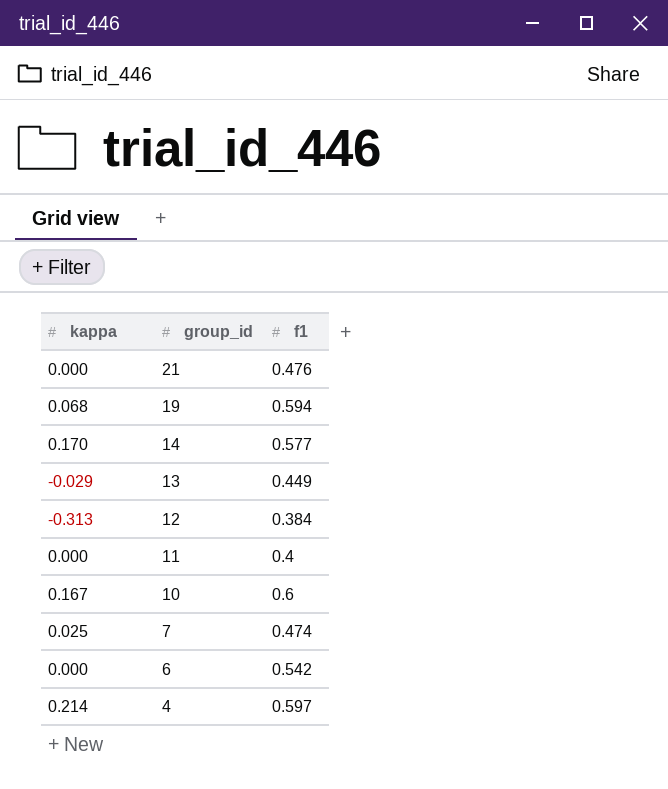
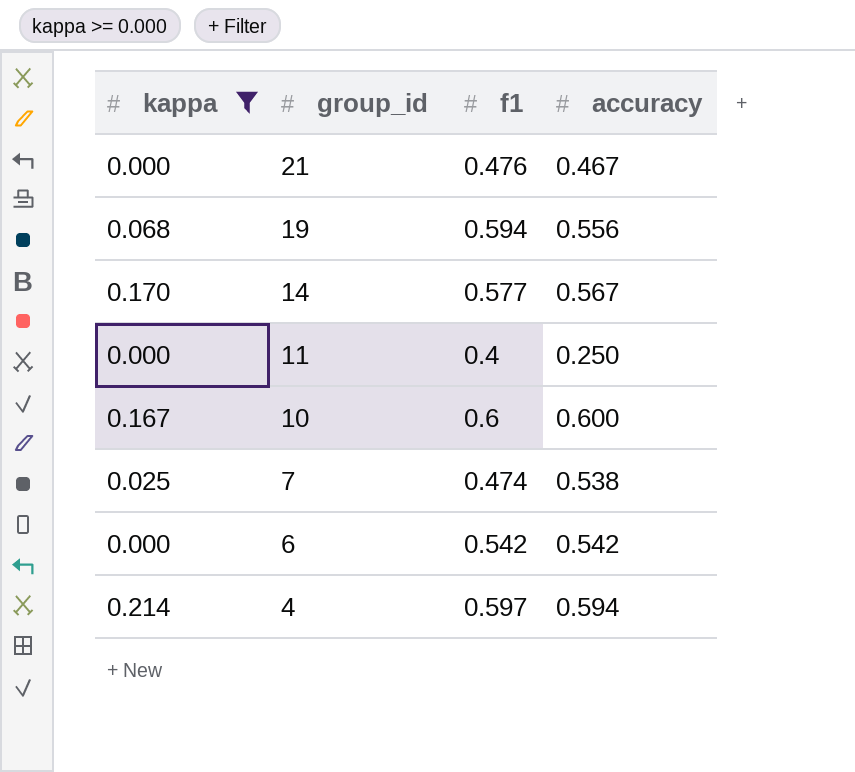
filter: none -> kappa >= 0.000
column accuracy | position: none -> 4

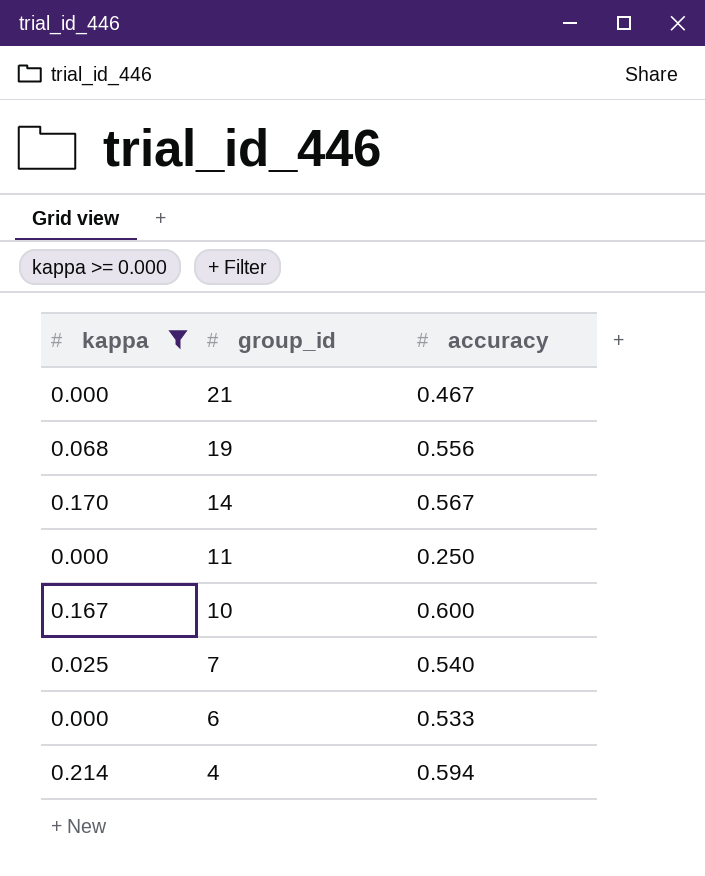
column f1 | position: 3 -> none
7 | accuracy: 0.538 -> 0.540
6 | accuracy: 0.542 -> 0.533

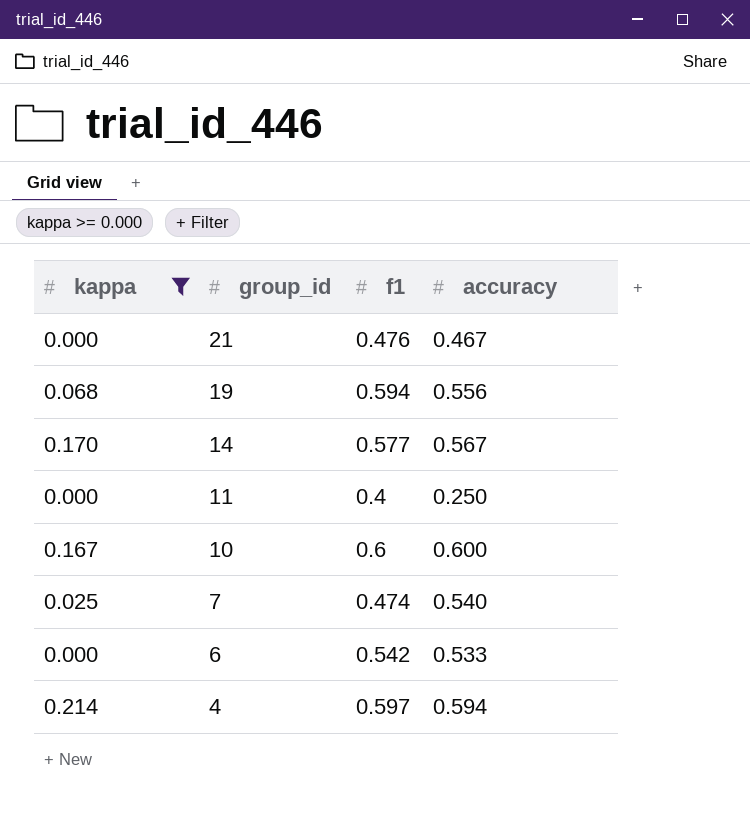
column f1 | position: none -> 3

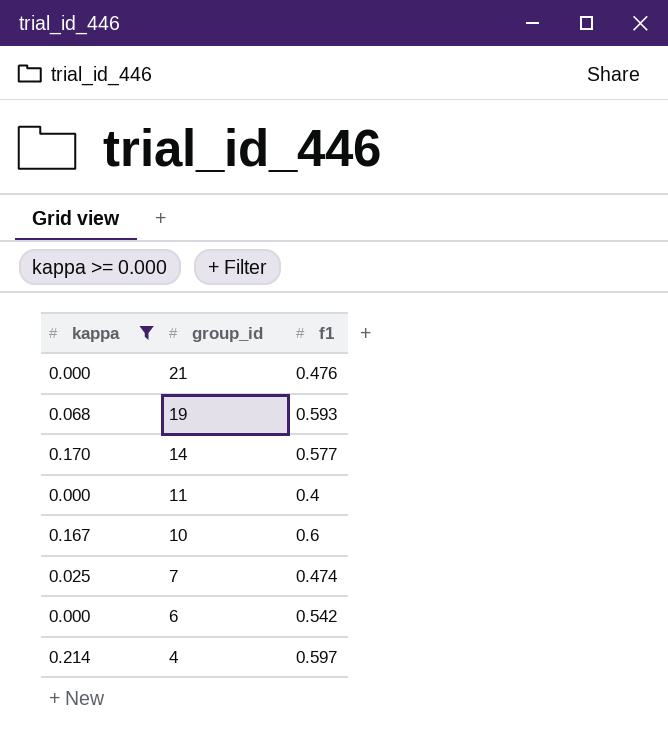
column accuracy | position: 4 -> none
19 | f1: 0.594 -> 0.593

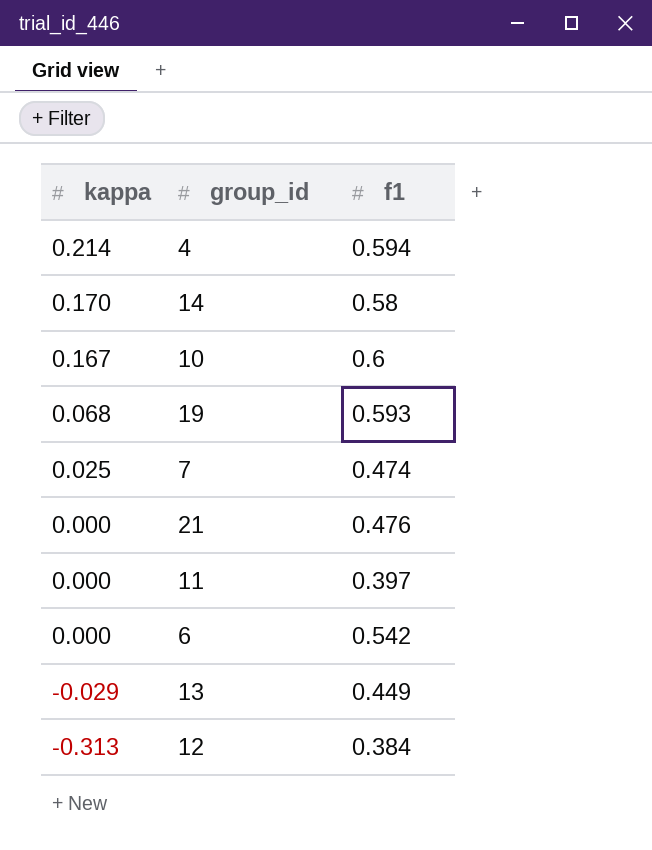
filter: kappa >= 0.000 -> none
row order: group_id descending -> kappa descending
4 | f1: 0.597 -> 0.594
14 | f1: 0.577 -> 0.58
11 | f1: 0.4 -> 0.397

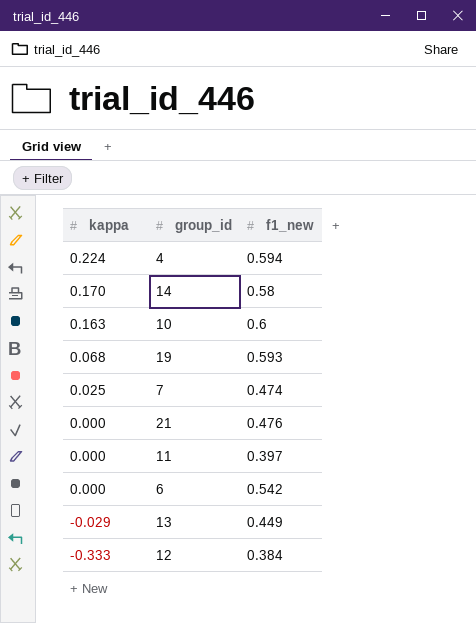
column name: f1 -> f1_new
4 | kappa: 0.214 -> 0.224
10 | kappa: 0.167 -> 0.163
12 | kappa: -0.313 -> -0.333

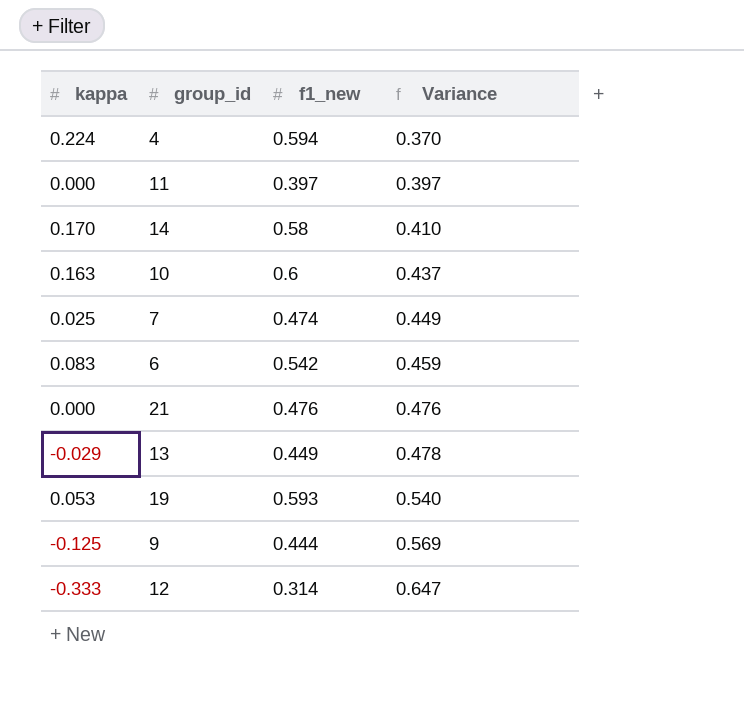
row order: kappa descending -> Variance ascending
column Variance | formula: none -> [f1_new] - [kappa]
6 | kappa: 0.000 -> 0.083
19 | kappa: 0.068 -> 0.053
row 9: none -> -0.125 | 0.444 | 0.569
12 | f1_new: 0.384 -> 0.314

